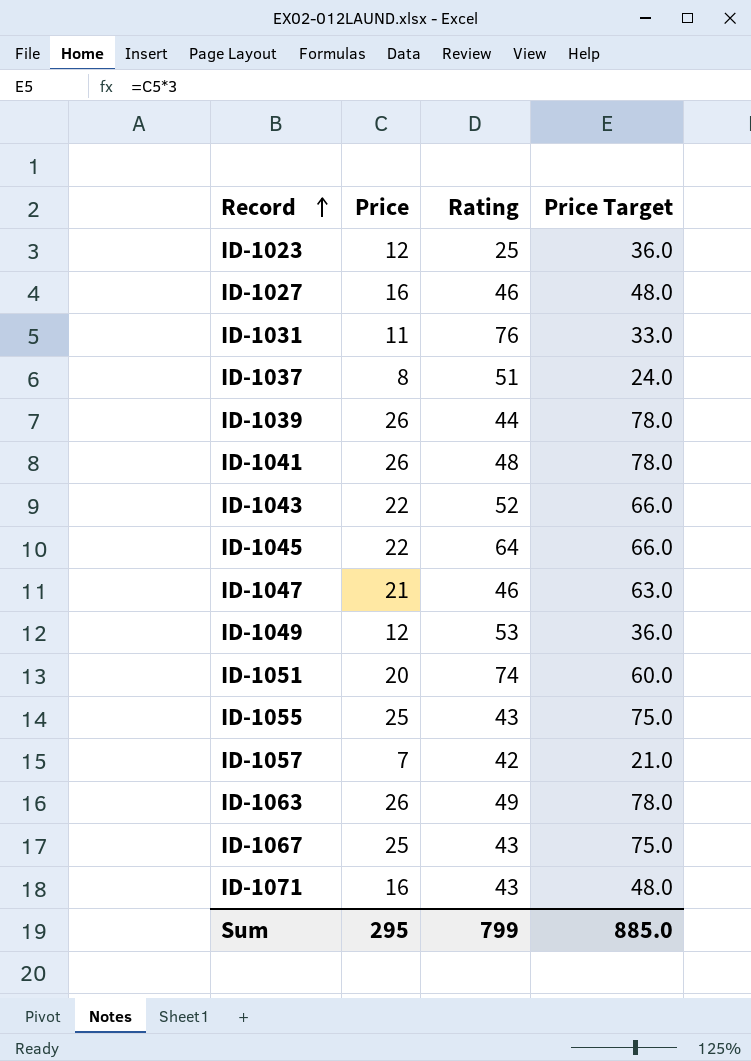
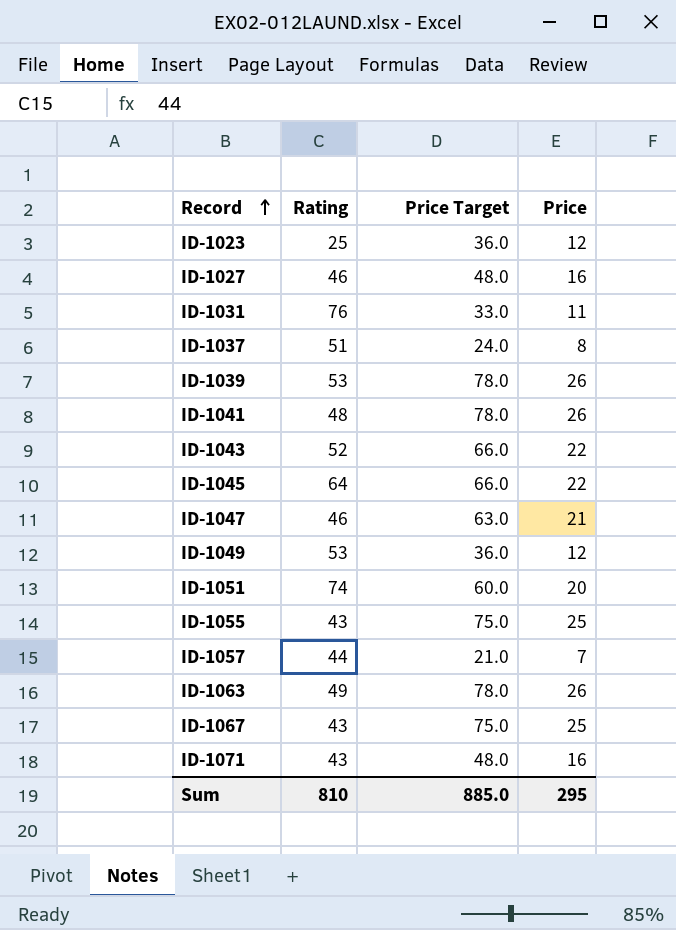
column Price | position: 2 -> 4
ID-1039 | Rating: 44 -> 53
ID-1057 | Rating: 42 -> 44
Sum | Rating: 799 -> 810

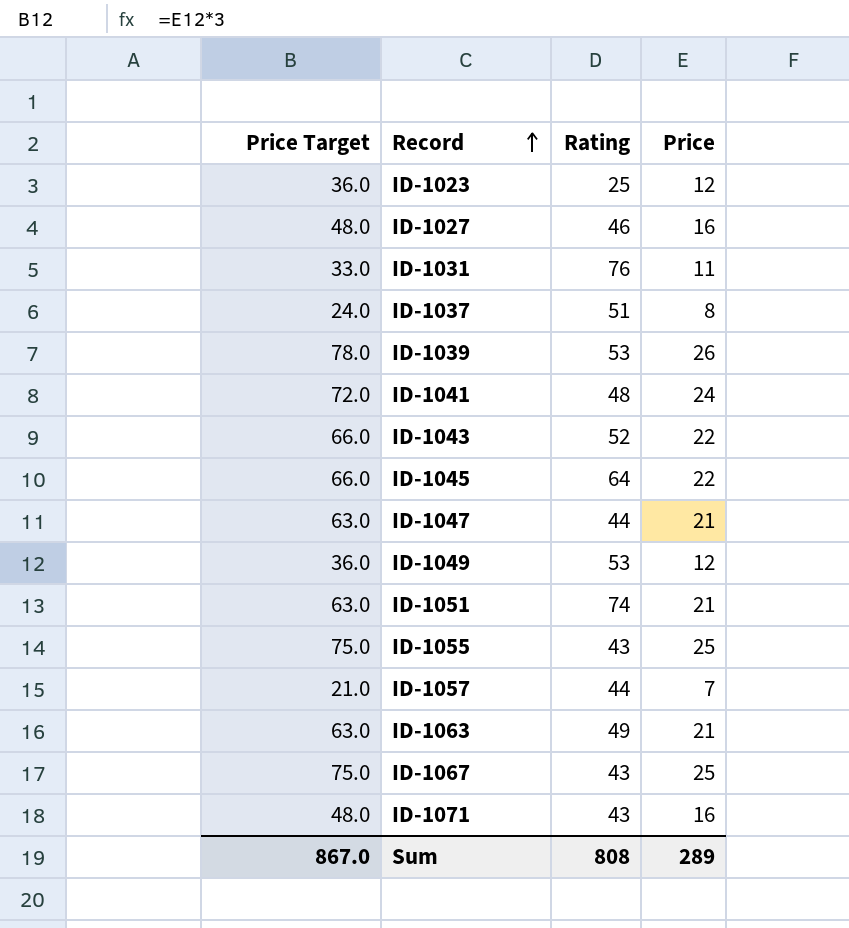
column Price Target | position: 3 -> 1
ID-1041 | Price Target: 78.0 -> 72.0
ID-1041 | Price: 26 -> 24
ID-1047 | Rating: 46 -> 44
ID-1051 | Price Target: 60.0 -> 63.0
ID-1051 | Price: 20 -> 21
ID-1063 | Price Target: 78.0 -> 63.0
ID-1063 | Price: 26 -> 21
Sum | Price Target: 885.0 -> 867.0
Sum | Rating: 810 -> 808
Sum | Price: 295 -> 289

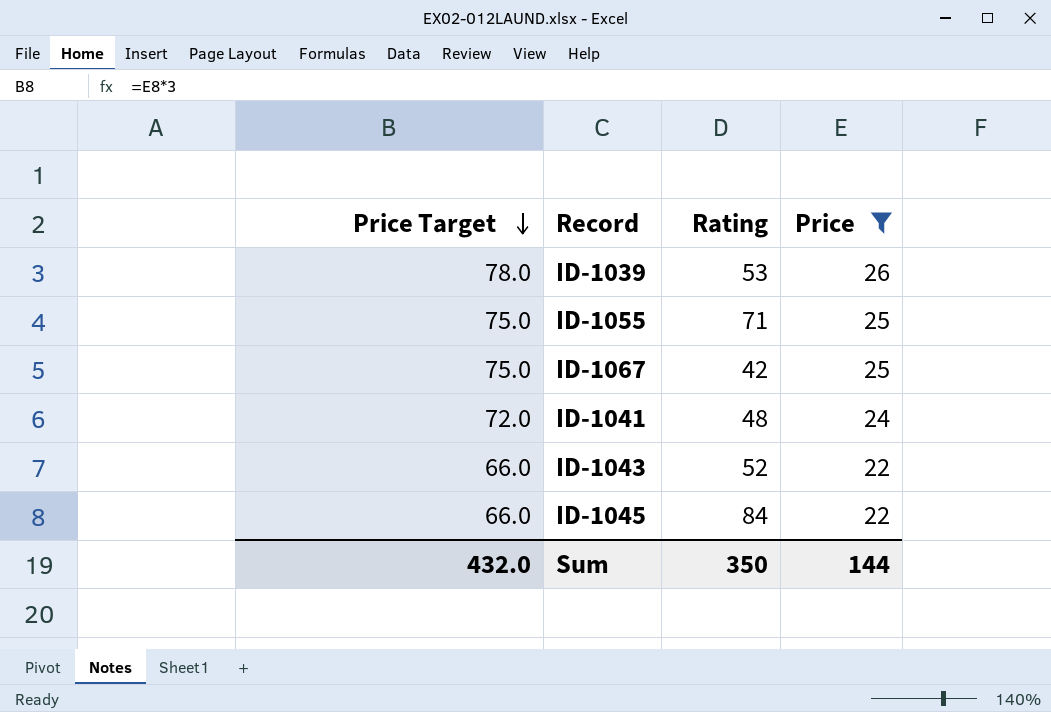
filter: none -> Price >= 22
row order: Record ascending -> Price Target descending
ID-1055 | Rating: 43 -> 71
ID-1067 | Rating: 43 -> 42
ID-1045 | Rating: 64 -> 84
Sum | Price Target: 867.0 -> 432.0
Sum | Rating: 808 -> 350
Sum | Price: 289 -> 144

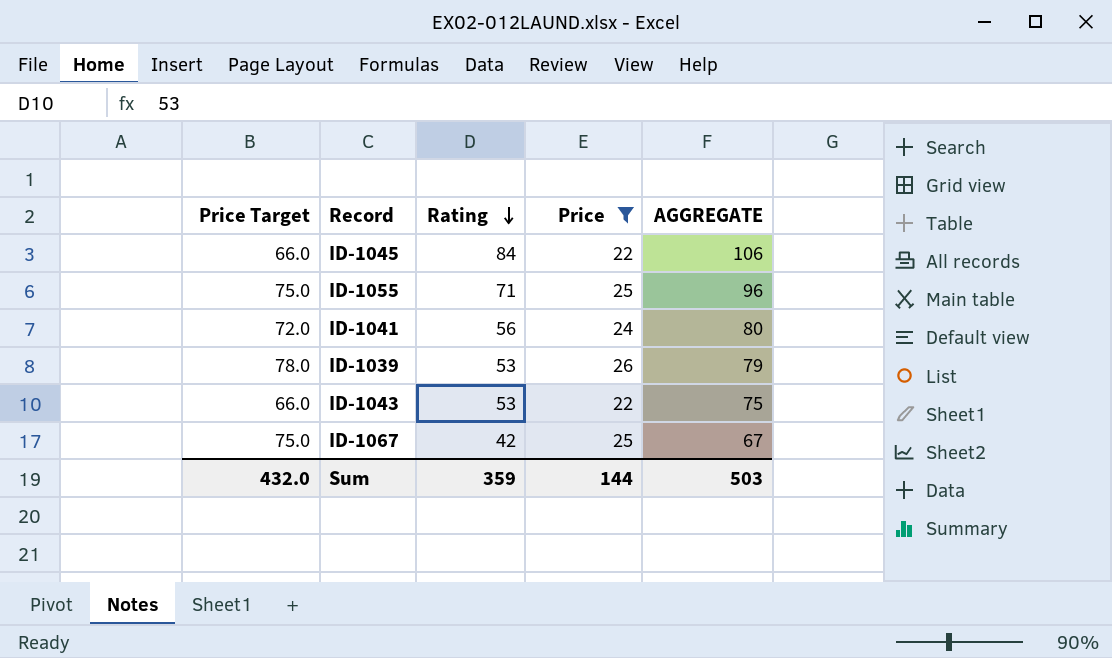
row order: Price Target descending -> Rating descending
column AGGREGATE | formula: none -> [Rating] + [Price]
ID-1041 | Rating: 48 -> 56
ID-1043 | Rating: 52 -> 53
Sum | Rating: 350 -> 359

